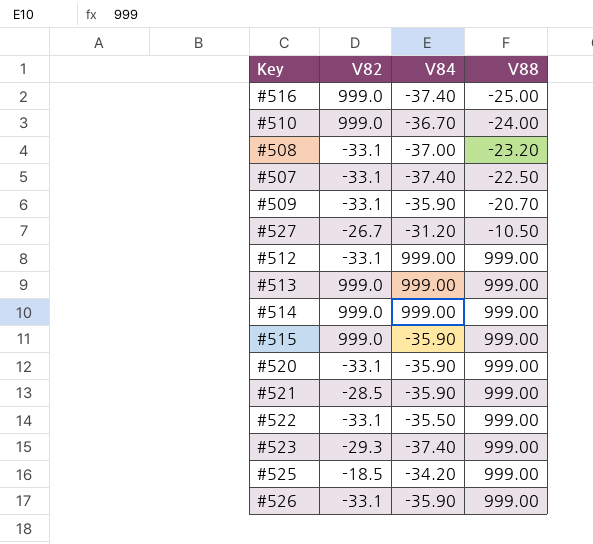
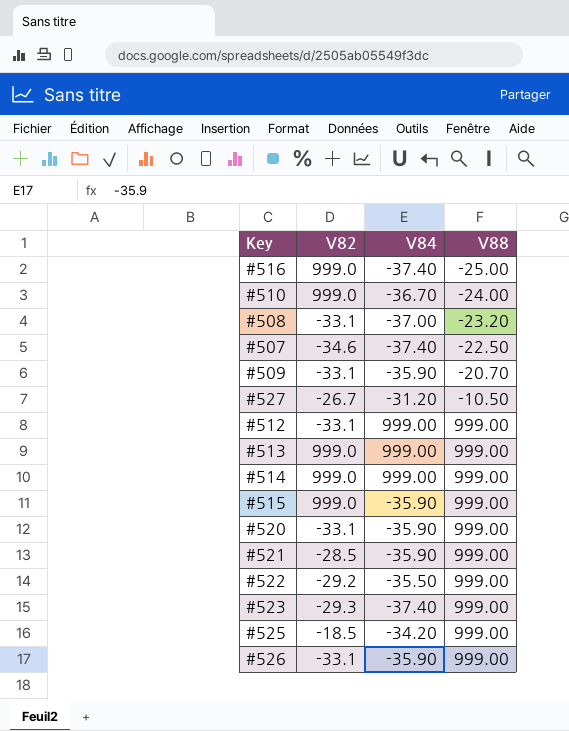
#507 | V82: -33.1 -> -34.6
#522 | V82: -33.1 -> -29.2

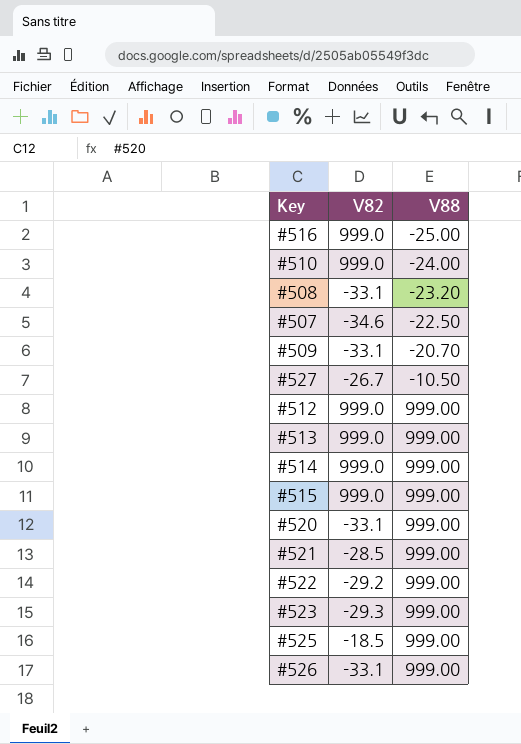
column V84 | position: 3 -> none
#512 | V82: -33.1 -> 999.0

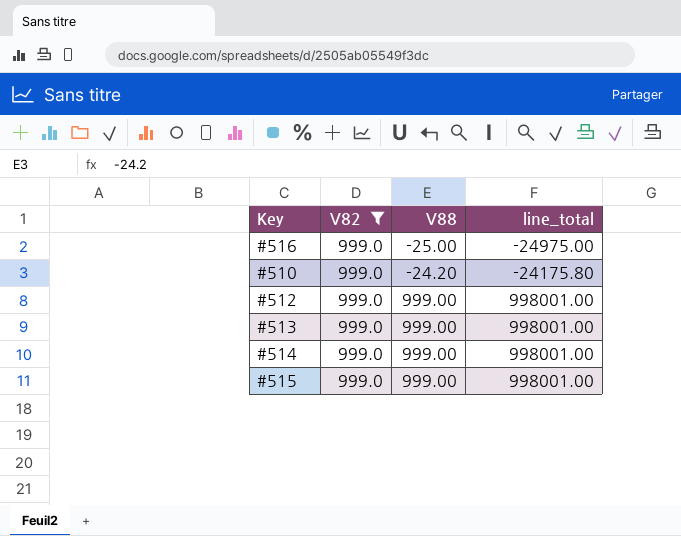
filter: none -> V82 = 999.0
column line_total | formula: none -> [V82] * [V88]
#510 | V88: -24.00 -> -24.20

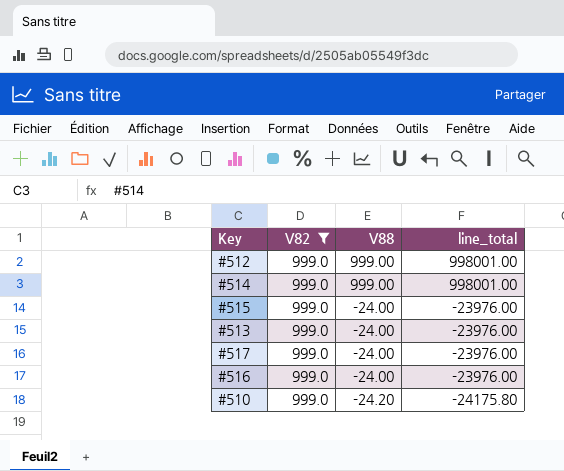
row order: V88 ascending -> V88 descending
#515 | V88: 999.00 -> -24.00
#515 | line_total: 998001.00 -> -23976.00
#513 | V88: 999.00 -> -24.00
#513 | line_total: 998001.00 -> -23976.00
row #517: none -> 999.0 | -24.00 | -23976.00
#516 | V88: -25.00 -> -24.00
#516 | line_total: -24975.00 -> -23976.00

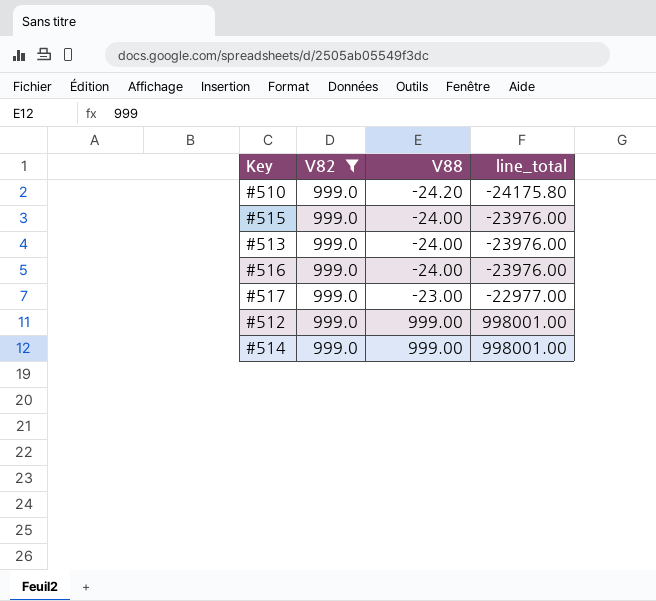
row order: V88 descending -> V88 ascending
#517 | V88: -24.00 -> -23.00
#517 | line_total: -23976.00 -> -22977.00

